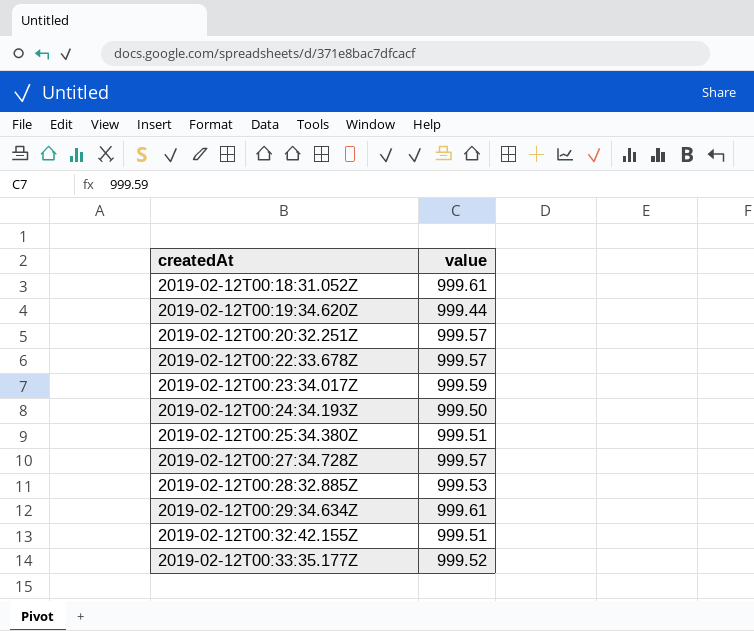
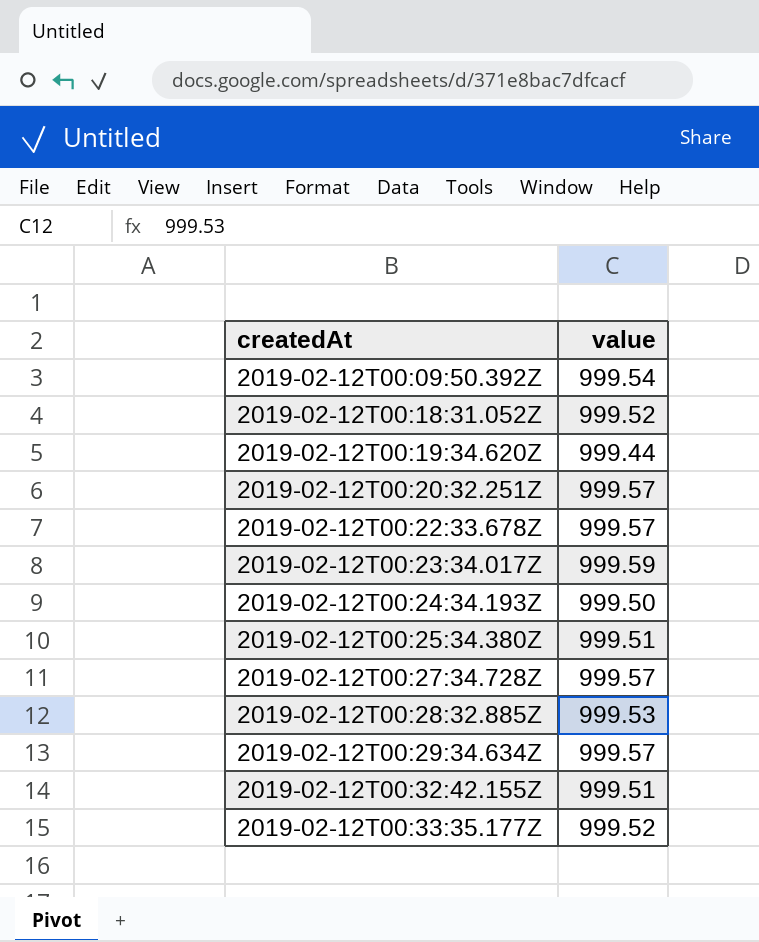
row 2019-02-12T00:09:50.392Z: none -> 999.54
2019-02-12T00:18:31.052Z | value: 999.61 -> 999.52
2019-02-12T00:29:34.634Z | value: 999.61 -> 999.57

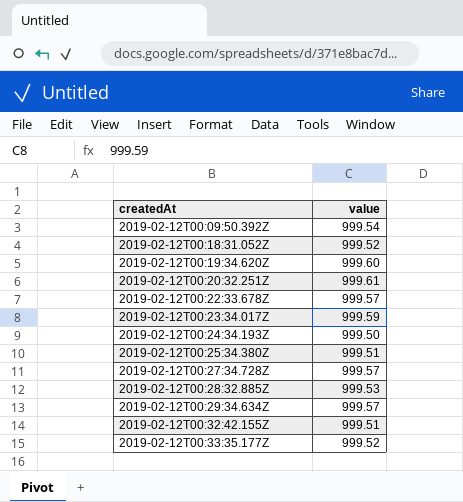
2019-02-12T00:19:34.620Z | value: 999.44 -> 999.60
2019-02-12T00:20:32.251Z | value: 999.57 -> 999.61

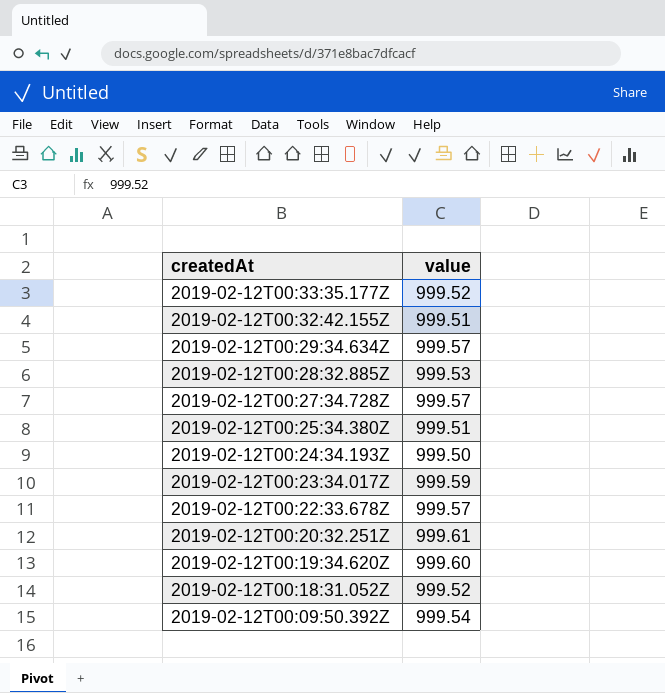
row order: createdAt ascending -> createdAt descending

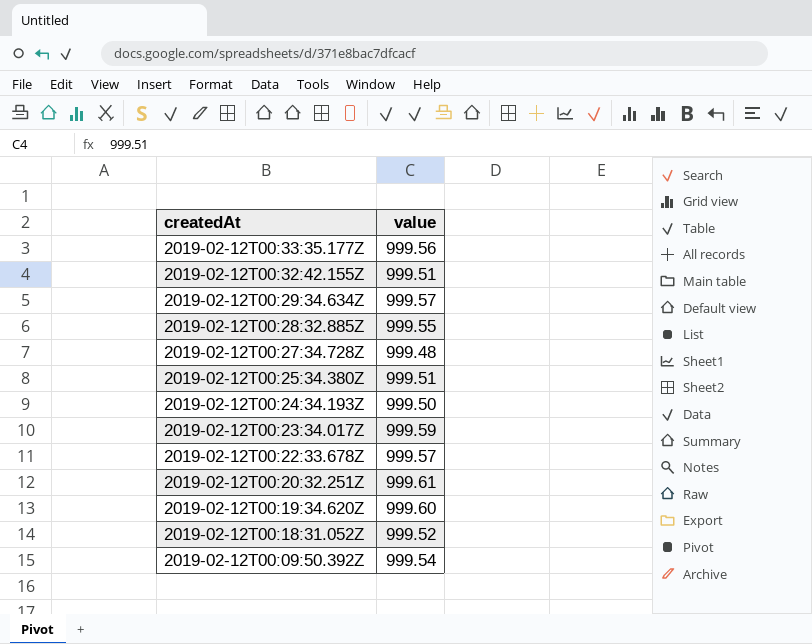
2019-02-12T00:33:35.177Z | value: 999.52 -> 999.56
2019-02-12T00:28:32.885Z | value: 999.53 -> 999.55
2019-02-12T00:27:34.728Z | value: 999.57 -> 999.48

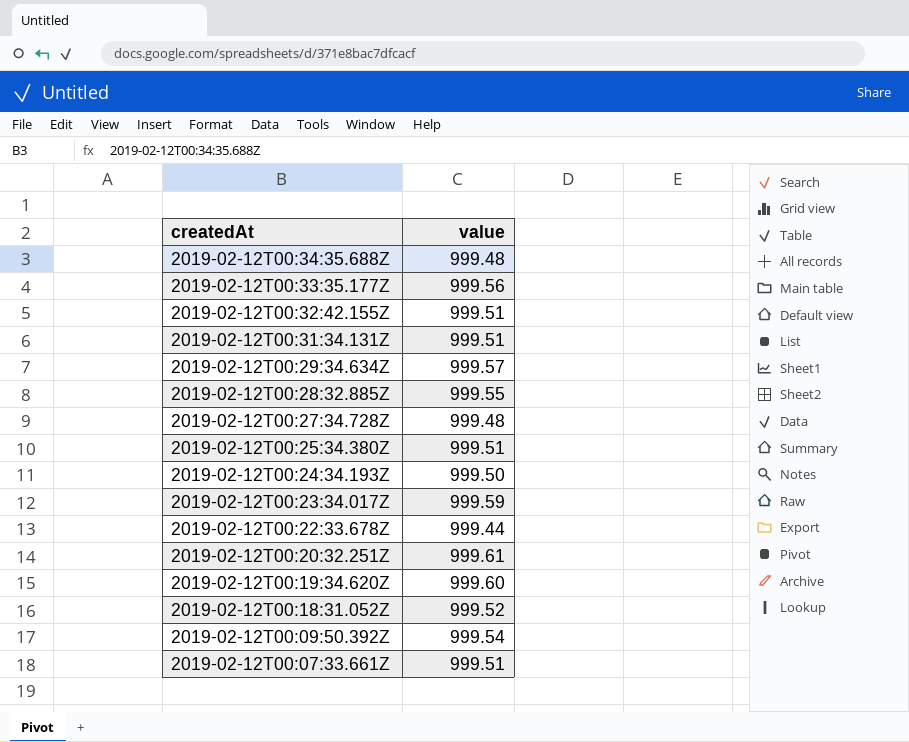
row 2019-02-12T00:34:35.688Z: none -> 999.48
row 2019-02-12T00:31:34.131Z: none -> 999.51
2019-02-12T00:22:33.678Z | value: 999.57 -> 999.44
row 2019-02-12T00:07:33.661Z: none -> 999.51

